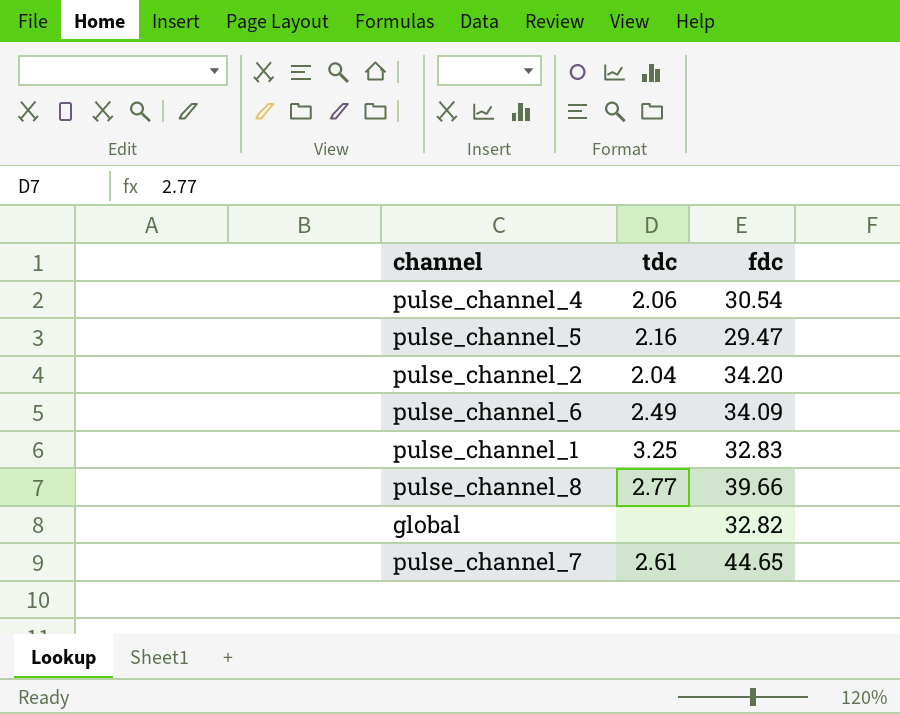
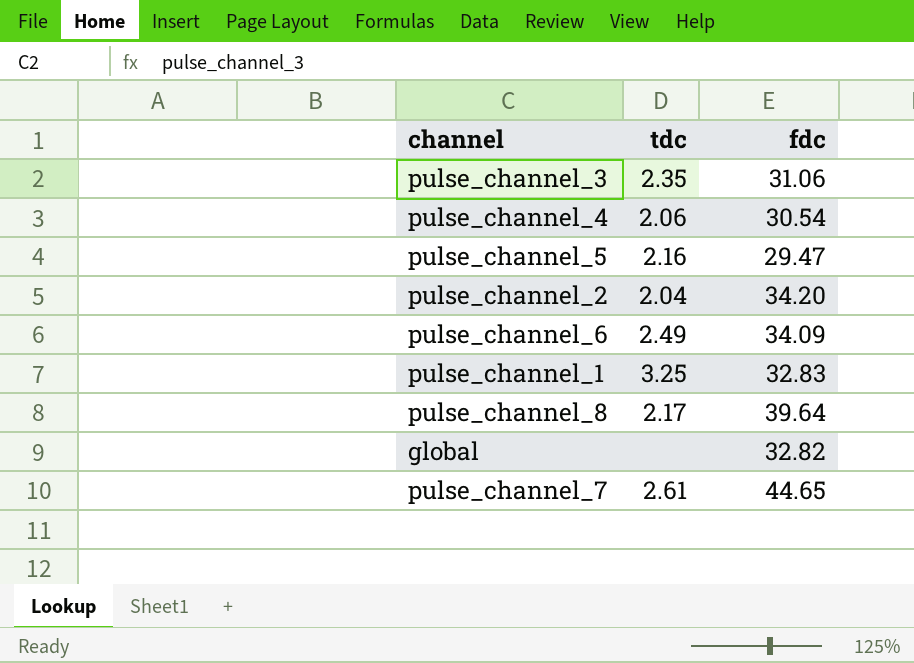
row pulse_channel_3: none -> 2.35 | 31.06
pulse_channel_8 | tdc: 2.77 -> 2.17
pulse_channel_8 | fdc: 39.66 -> 39.64

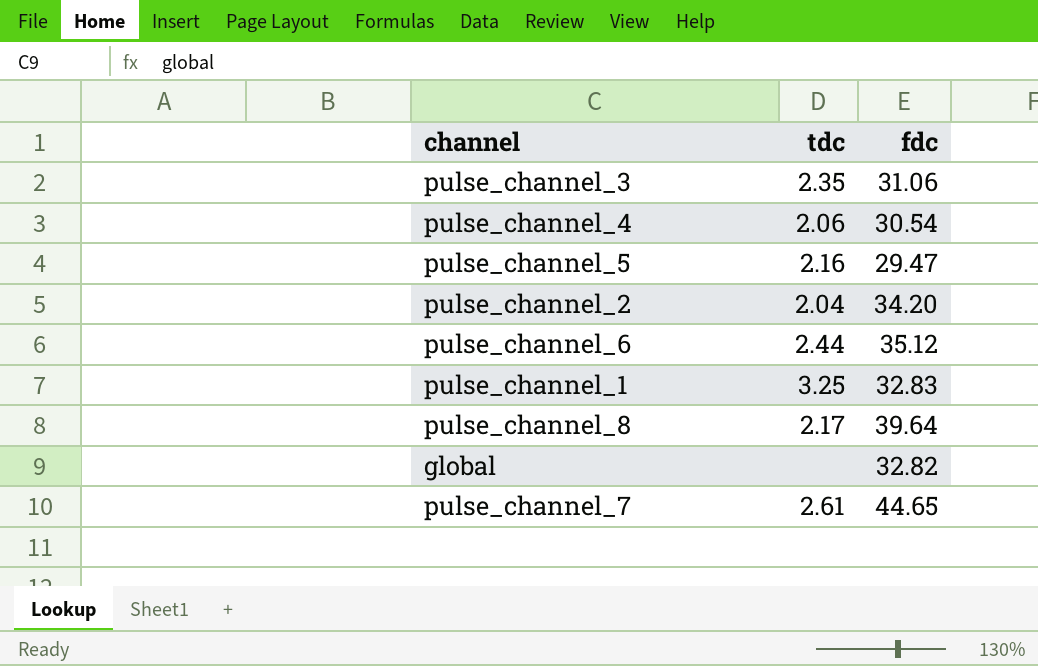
pulse_channel_6 | tdc: 2.49 -> 2.44
pulse_channel_6 | fdc: 34.09 -> 35.12

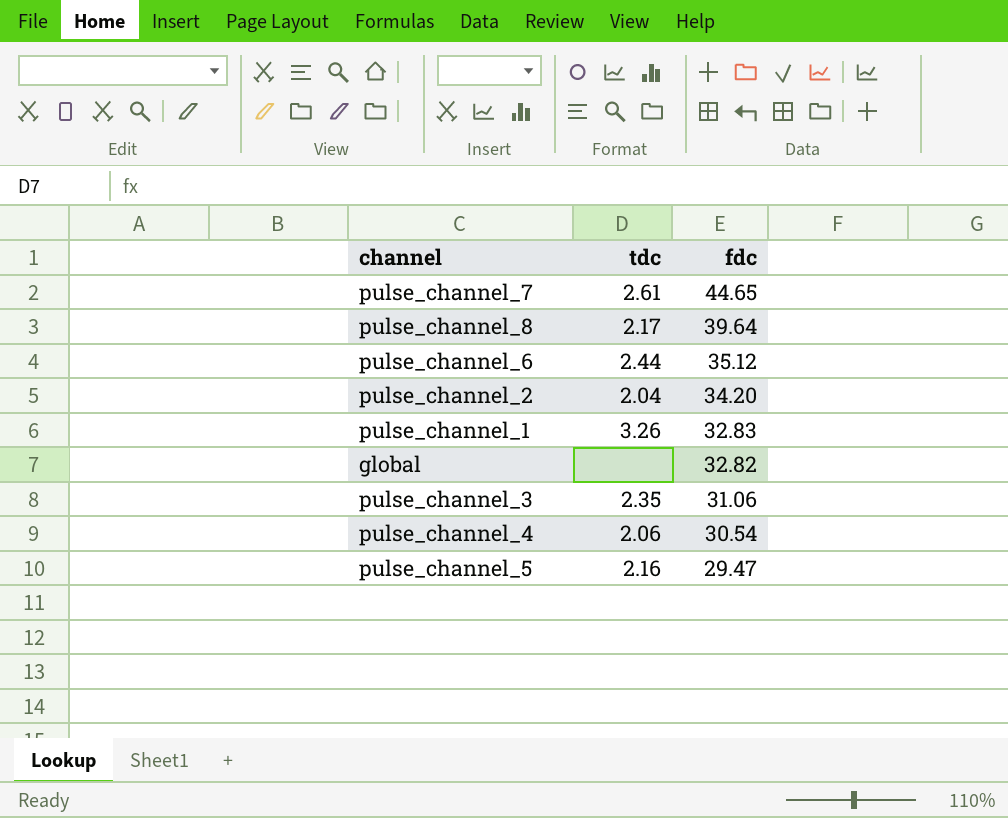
row order: none -> fdc descending
pulse_channel_1 | tdc: 3.25 -> 3.26

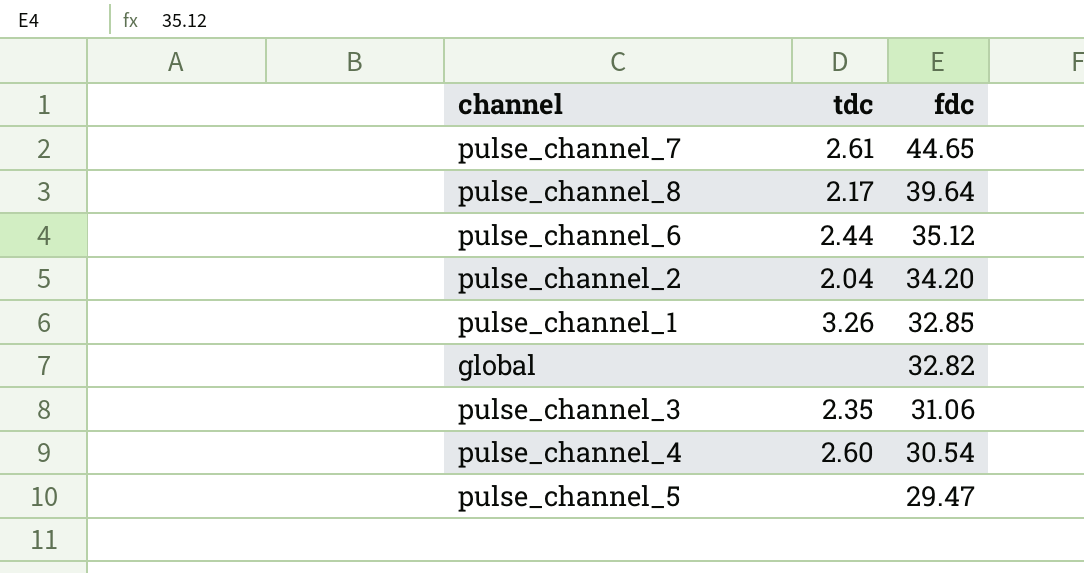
pulse_channel_1 | fdc: 32.83 -> 32.85
pulse_channel_4 | tdc: 2.06 -> 2.60
pulse_channel_5 | tdc: 2.16 -> none

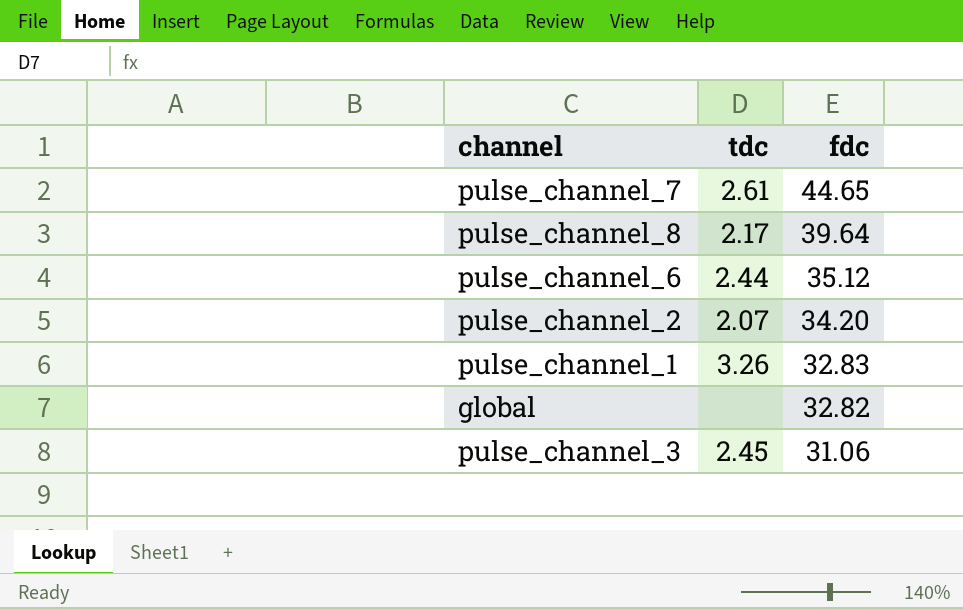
row pulse_channel_4: 2.60 | 30.54 -> none
row pulse_channel_5: none | 29.47 -> none
pulse_channel_2 | tdc: 2.04 -> 2.07
pulse_channel_1 | fdc: 32.85 -> 32.83
pulse_channel_3 | tdc: 2.35 -> 2.45

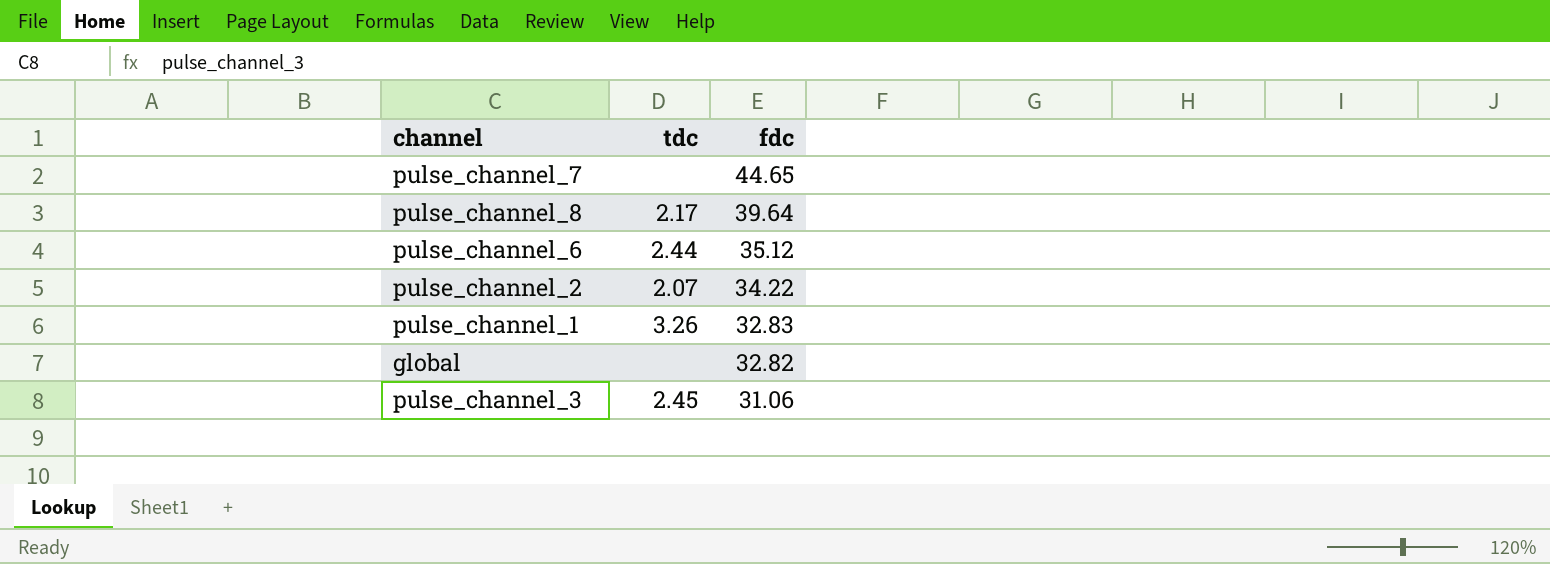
pulse_channel_7 | tdc: 2.61 -> none
pulse_channel_2 | fdc: 34.20 -> 34.22

